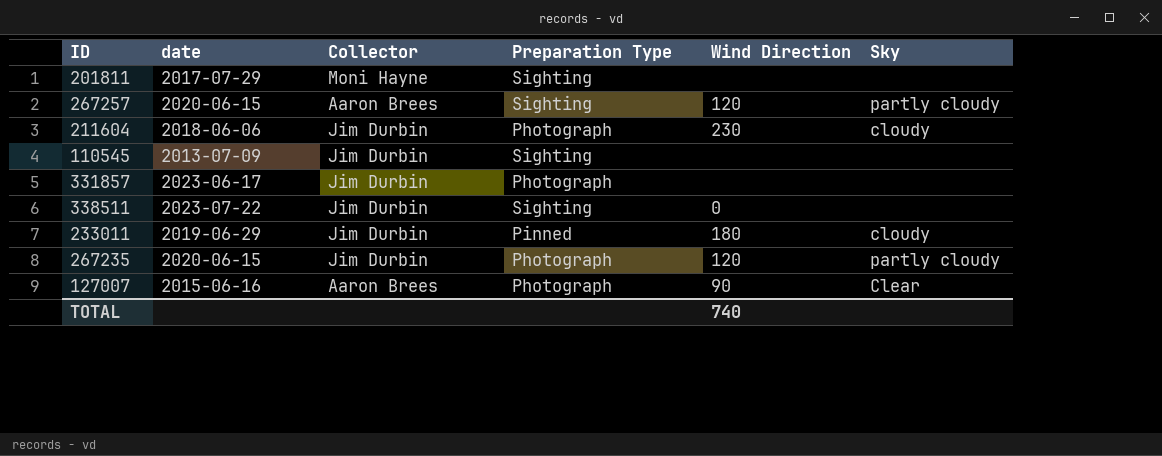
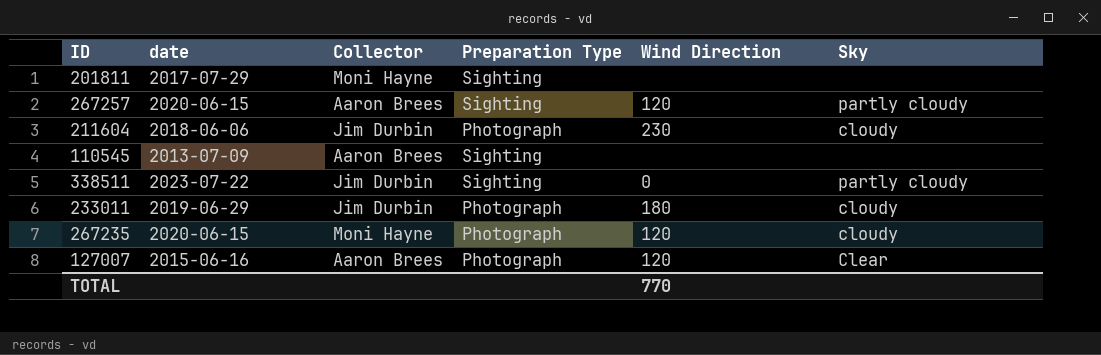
row 331857: 2023-06-17 | Jim Durbin | Photograph | none | none -> none
110545 | Collector: Jim Durbin -> Aaron Brees
338511 | Sky: none -> partly cloudy
233011 | Preparation Type: Pinned -> Photograph
267235 | Collector: Jim Durbin -> Moni Hayne
267235 | Sky: partly cloudy -> cloudy
127007 | Wind Direction: 90 -> 120
TOTAL | Wind Direction: 740 -> 770

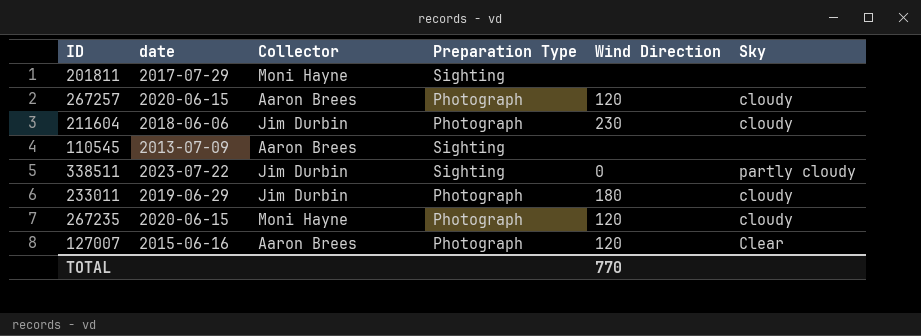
267257 | Preparation Type: Sighting -> Photograph
267257 | Sky: partly cloudy -> cloudy

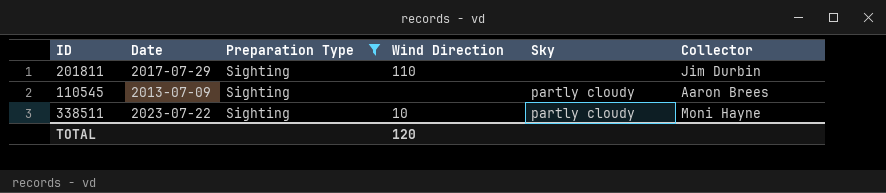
filter: none -> Preparation Type = Sighting
column name: date -> Date
column Collector | position: 3 -> 6
201811 | Wind Direction: none -> 110
201811 | Collector: Moni Hayne -> Jim Durbin
110545 | Sky: none -> partly cloudy
338511 | Wind Direction: 0 -> 10
338511 | Collector: Jim Durbin -> Moni Hayne
TOTAL | Wind Direction: 770 -> 120

